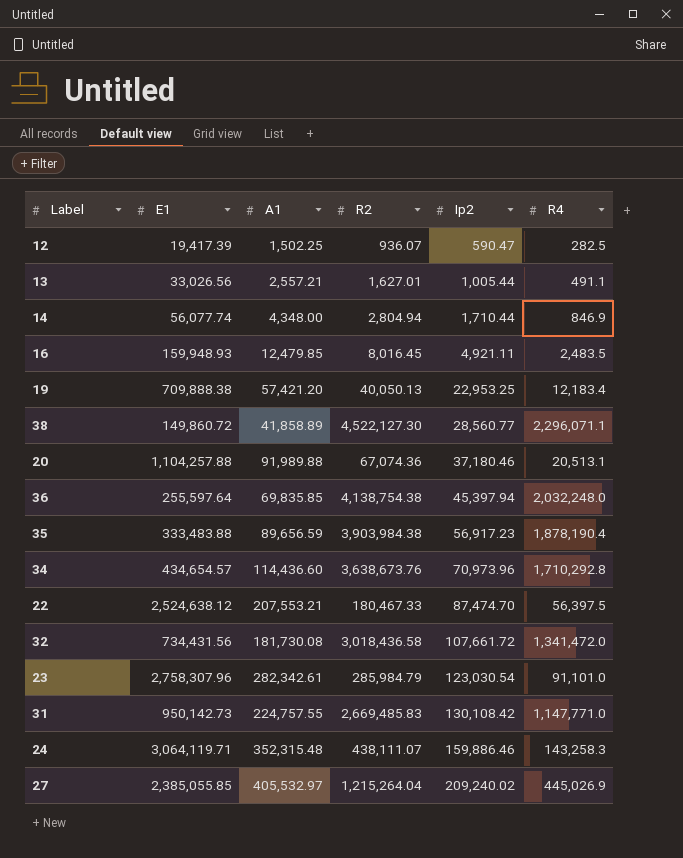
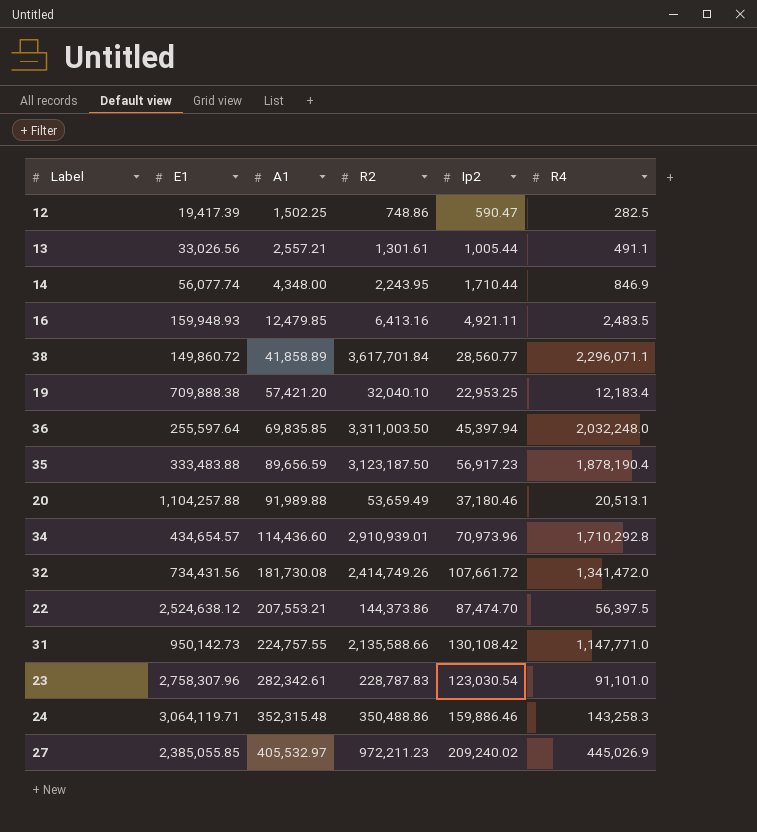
row order: Ip2 ascending -> A1 ascending
12 | R2: 936.07 -> 748.86
13 | R2: 1,627.01 -> 1,301.61
14 | R2: 2,804.94 -> 2,243.95
16 | R2: 8,016.45 -> 6,413.16
38 | R2: 4,522,127.30 -> 3,617,701.84
19 | R2: 40,050.13 -> 32,040.10
36 | R2: 4,138,754.38 -> 3,311,003.50
35 | R2: 3,903,984.38 -> 3,123,187.50
20 | R2: 67,074.36 -> 53,659.49
34 | R2: 3,638,673.76 -> 2,910,939.01
32 | R2: 3,018,436.58 -> 2,414,749.26
22 | R2: 180,467.33 -> 144,373.86
31 | R2: 2,669,485.83 -> 2,135,588.66
23 | R2: 285,984.79 -> 228,787.83
24 | R2: 438,111.07 -> 350,488.86
27 | R2: 1,215,264.04 -> 972,211.23

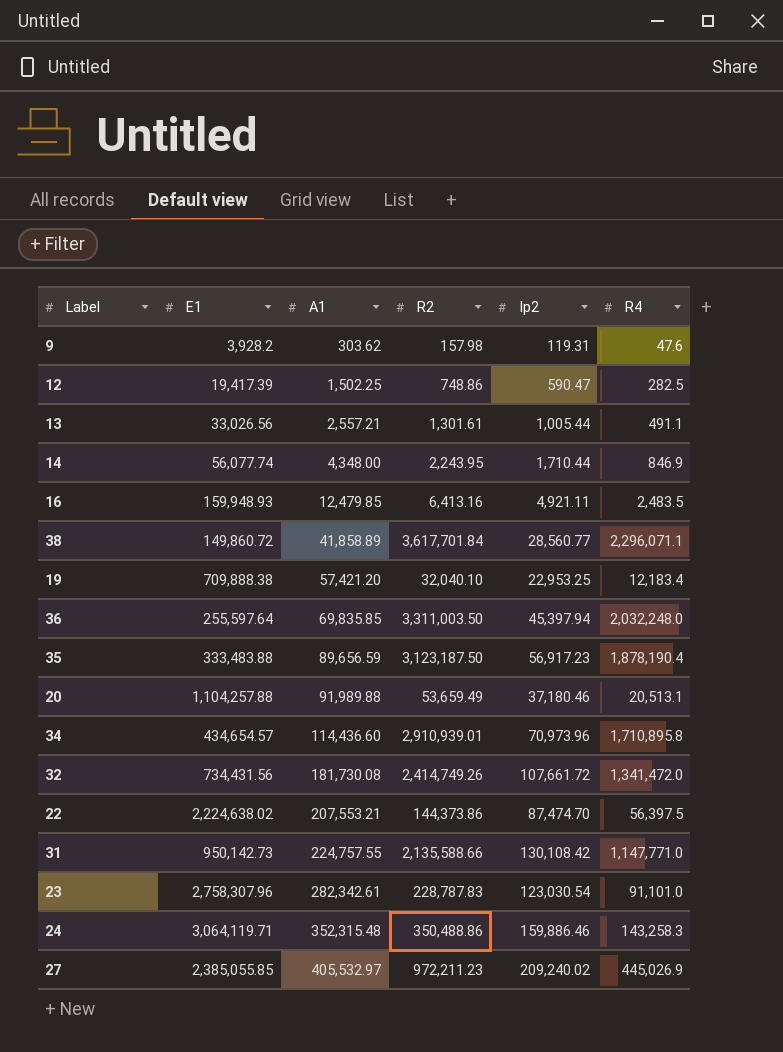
row 9: none -> 3,928.2 | 303.62 | 157.98 | 119.31 | 47.6
34 | R4: 1,710,292.8 -> 1,710,895.8
22 | E1: 2,524,638.12 -> 2,224,638.02

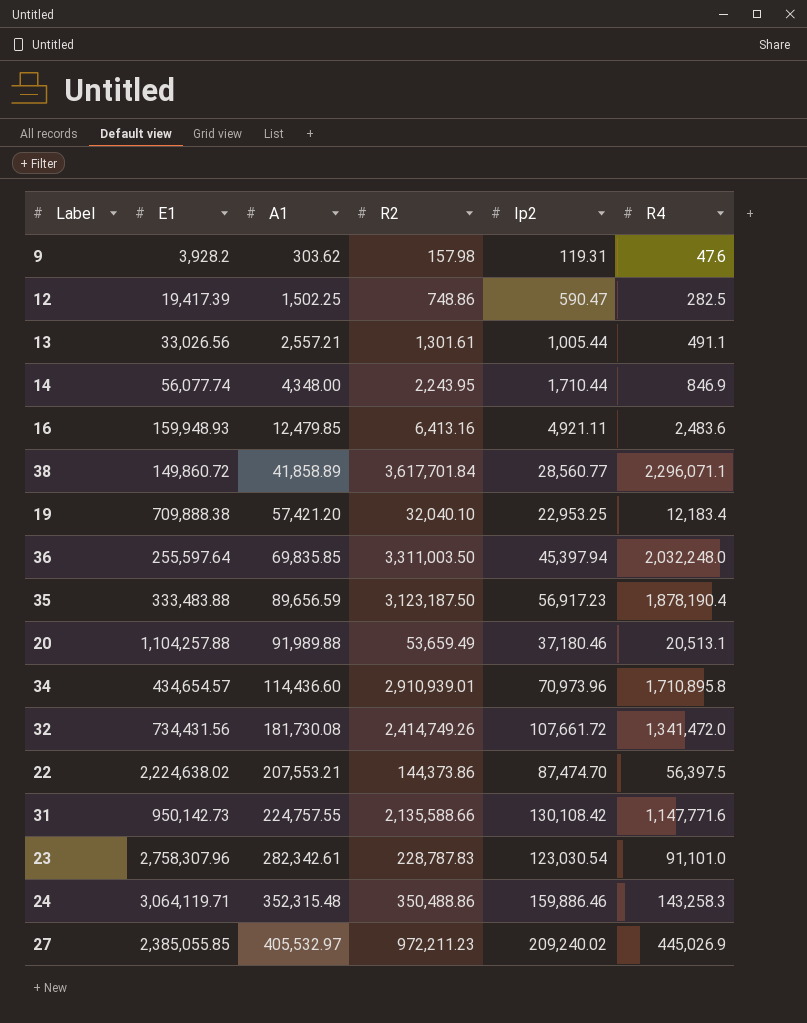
16 | R4: 2,483.5 -> 2,483.6
31 | R4: 1,147,771.0 -> 1,147,771.6

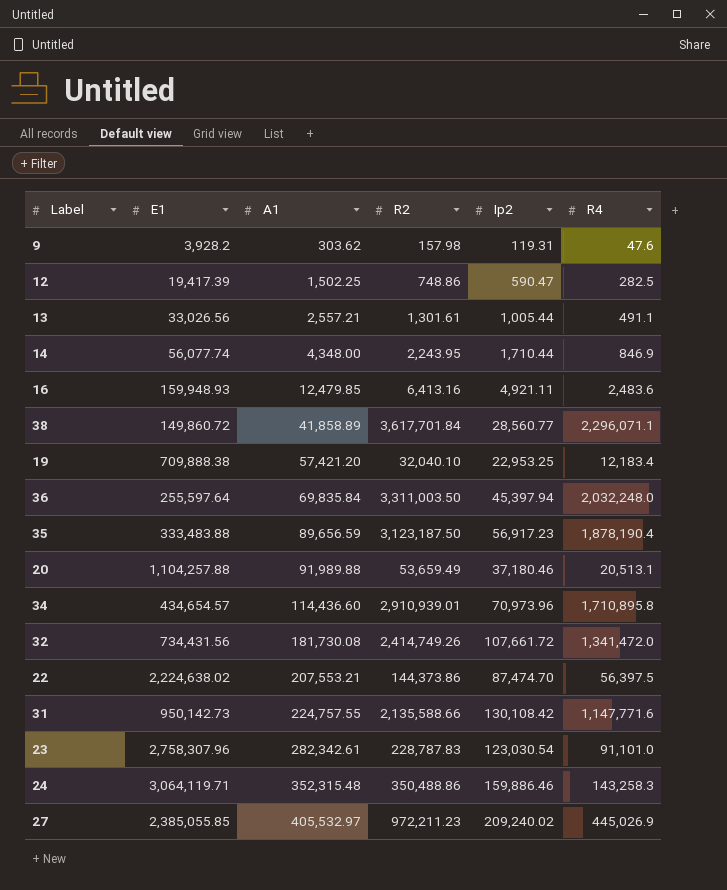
36 | A1: 69,835.85 -> 69,835.84

